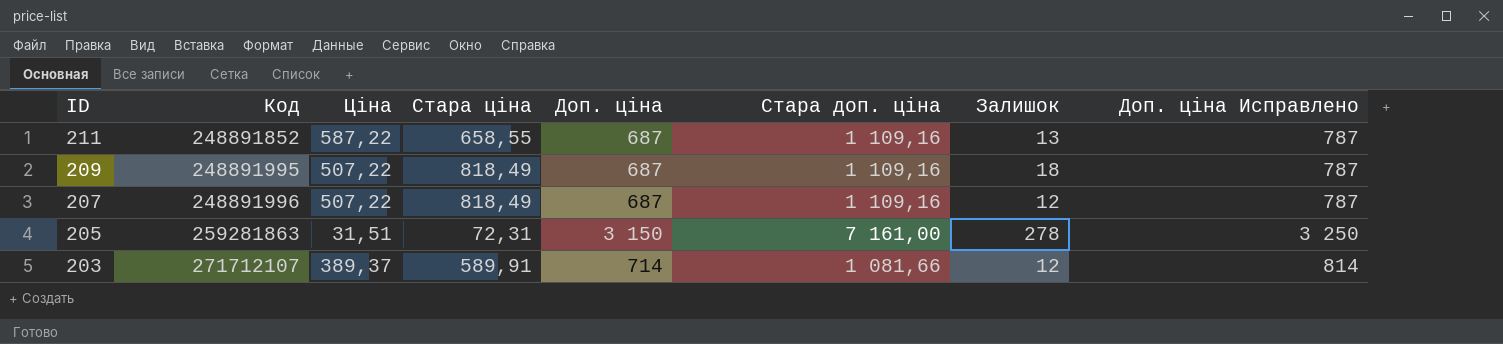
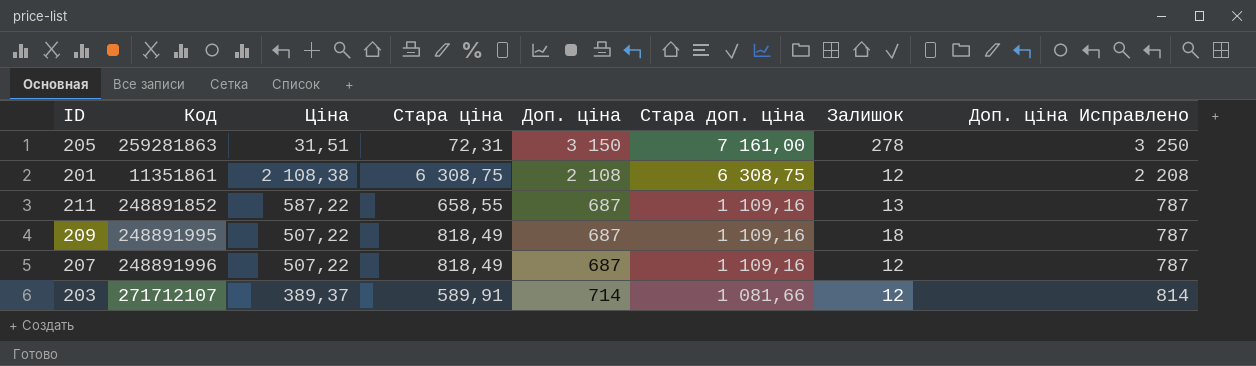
row order: ID descending -> Стара доп. ціна descending
row 201: none -> 11351861 | 2 108,38 | 6 308,75 | 2 108 | 6 308,75 | 12 | 2 208

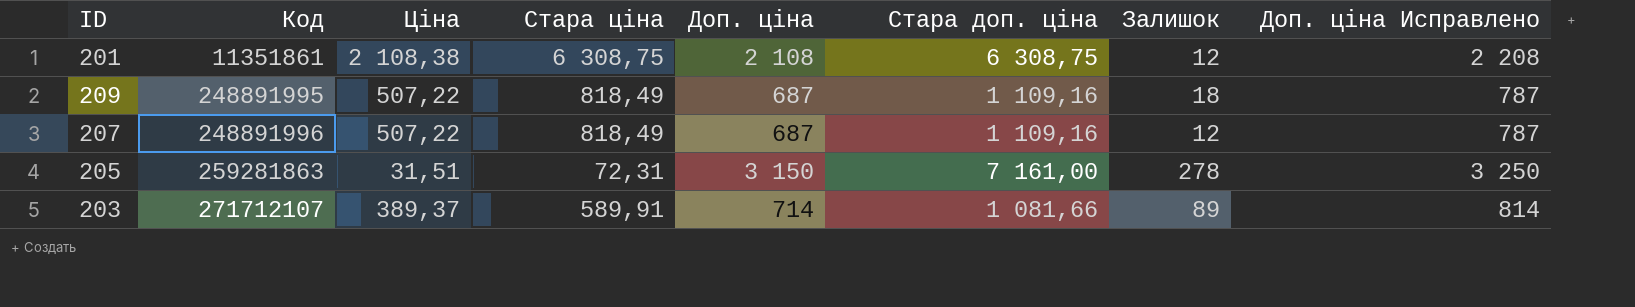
row order: Стара доп. ціна descending -> Код ascending
row 211: 248891852 | 587,22 | 658,55 | 687 | 1 109,16 | 13 | 787 -> none
203 | Залишок: 12 -> 89

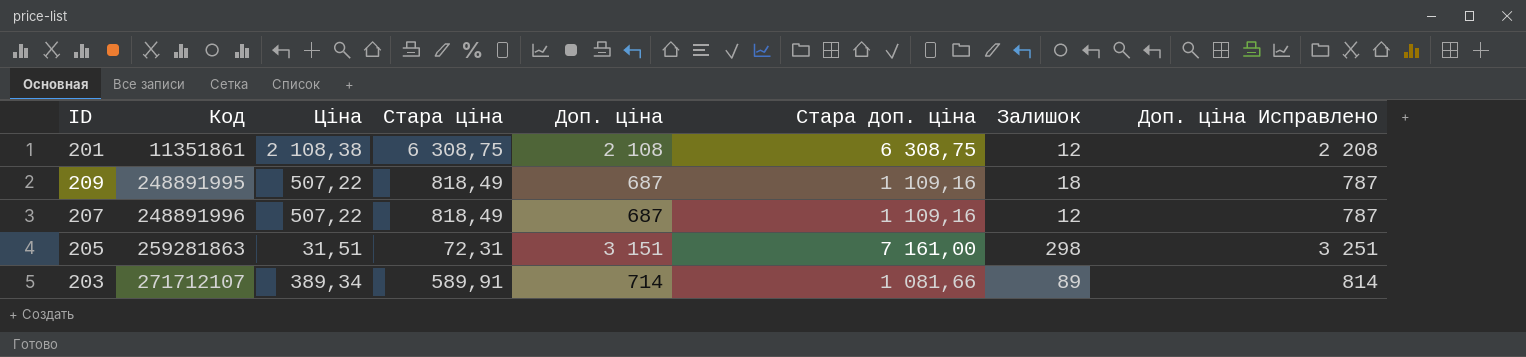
205 | Доп. ціна: 3 150 -> 3 151
205 | Залишок: 278 -> 298
205 | Доп. ціна Исправлено: 3 250 -> 3 251
203 | Ціна: 389,37 -> 389,34

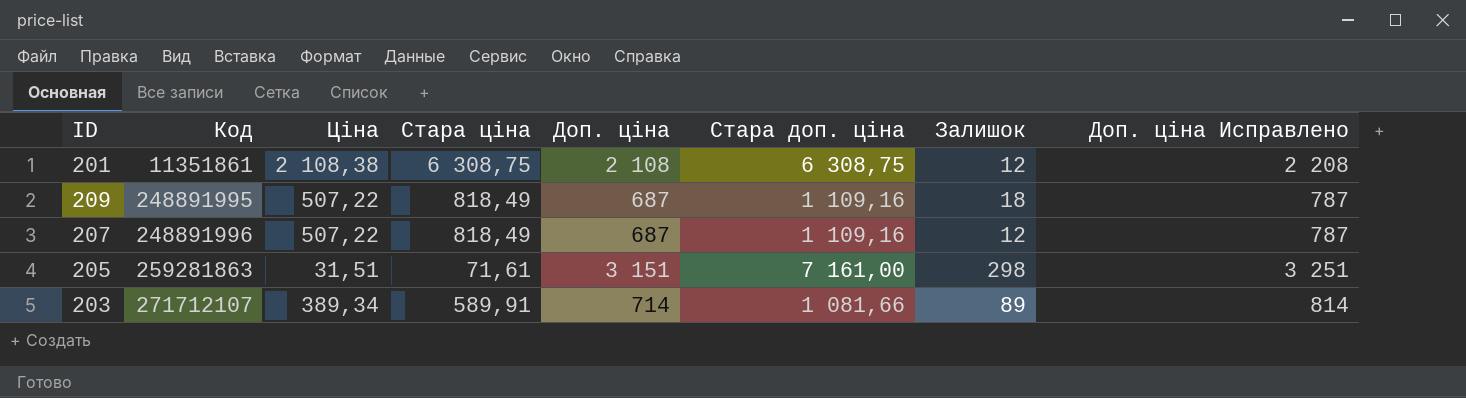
205 | Стара ціна: 72,31 -> 71,61

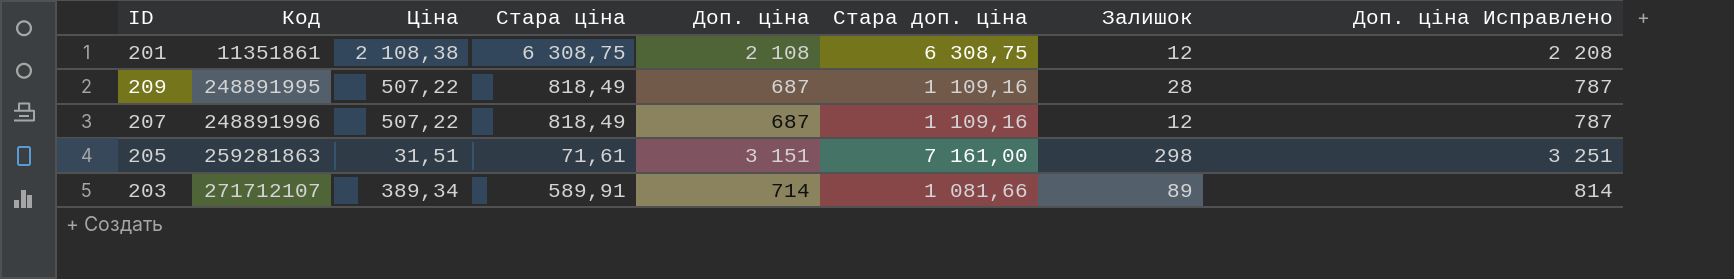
209 | Залишок: 18 -> 28

